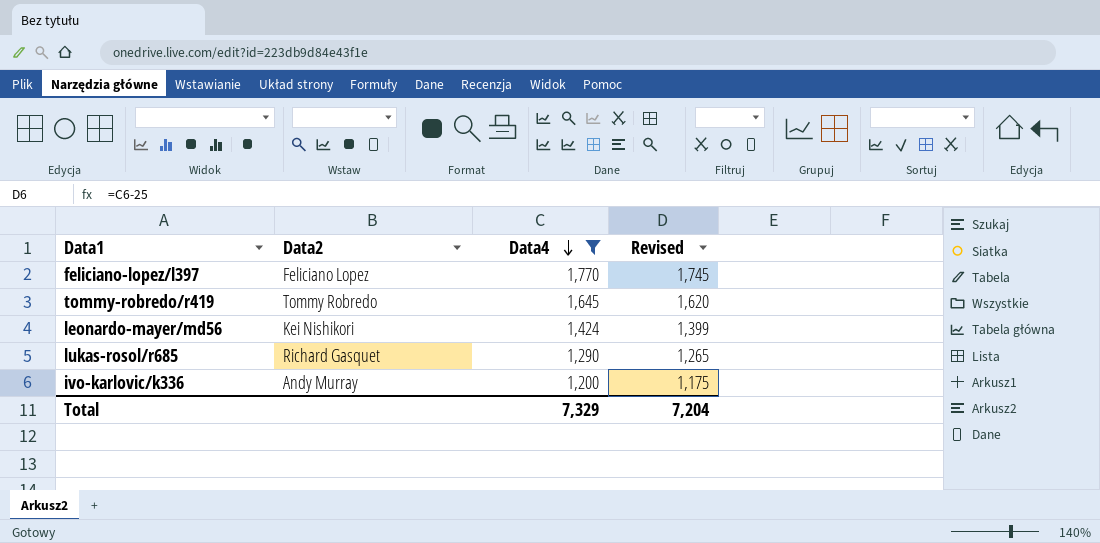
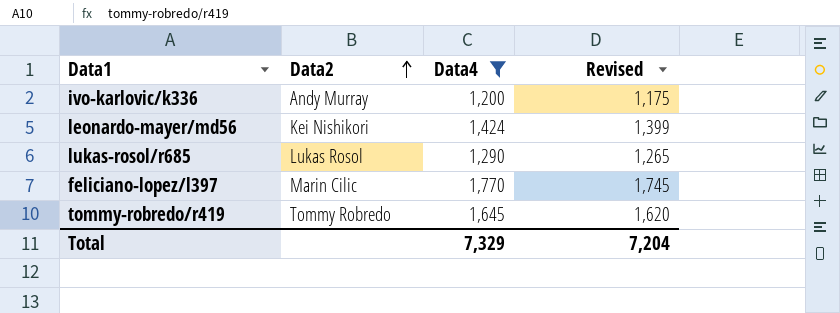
row order: Data4 descending -> Data2 ascending
lukas-rosol/r685 | Data2: Richard Gasquet -> Lukas Rosol
feliciano-lopez/l397 | Data2: Feliciano Lopez -> Marin Cilic

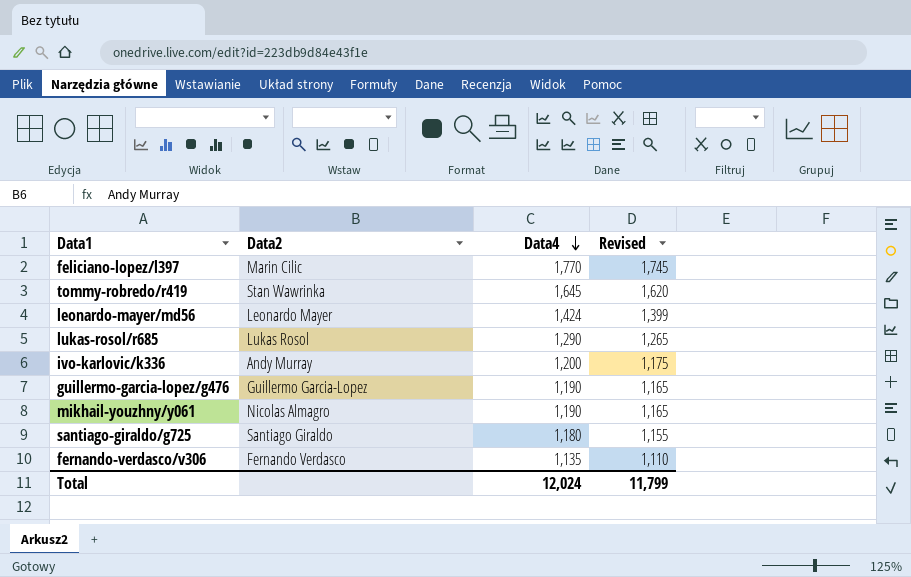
filter: Data4 >= 1,200 -> none
row order: Data2 ascending -> Data4 descending
tommy-robredo/r419 | Data2: Tommy Robredo -> Stan Wawrinka
leonardo-mayer/md56 | Data2: Kei Nishikori -> Leonardo Mayer
Total | Data4: 7,329 -> 12,024
Total | Revised: 7,204 -> 11,799

